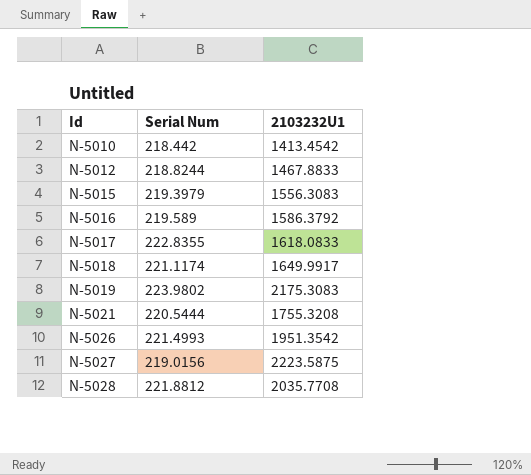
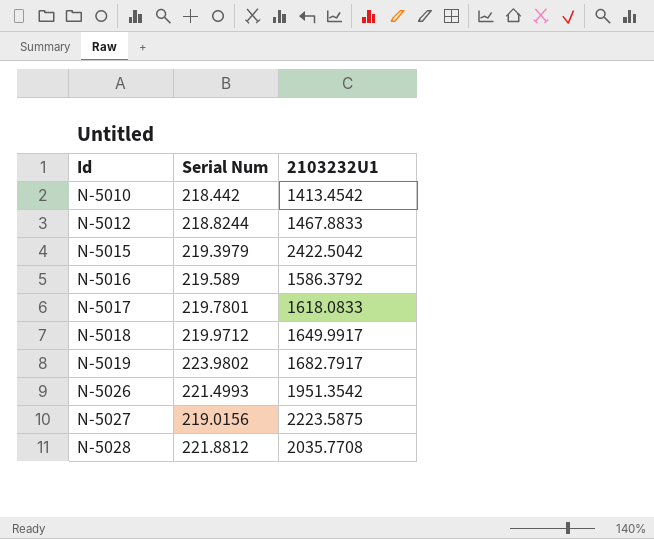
row N-5021: 220.5444 | 1755.3208 -> none
N-5015 | 2103232U1: 1556.3083 -> 2422.5042
N-5017 | Serial Num: 222.8355 -> 219.7801
N-5018 | Serial Num: 221.1174 -> 219.9712
N-5019 | 2103232U1: 2175.3083 -> 1682.7917

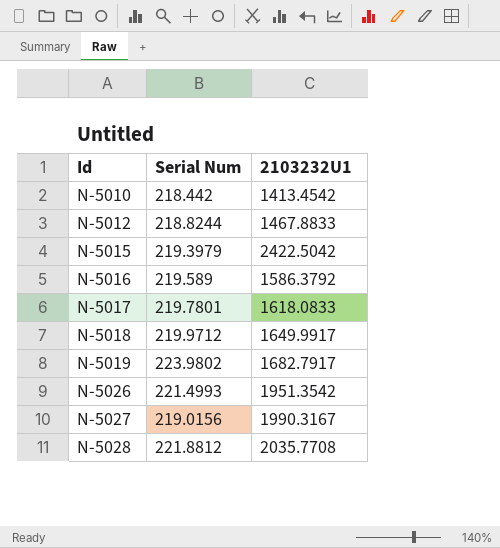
N-5027 | 2103232U1: 2223.5875 -> 1990.3167

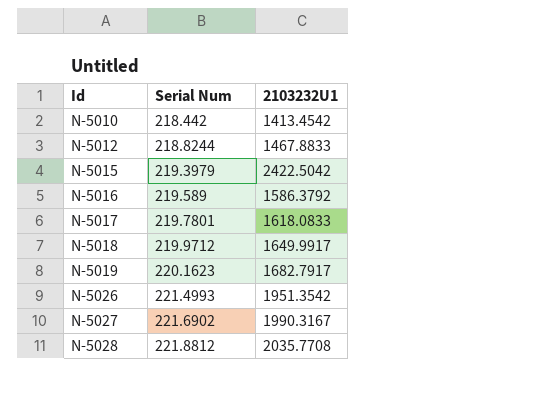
N-5019 | Serial Num: 223.9802 -> 220.1623
N-5027 | Serial Num: 219.0156 -> 221.6902

